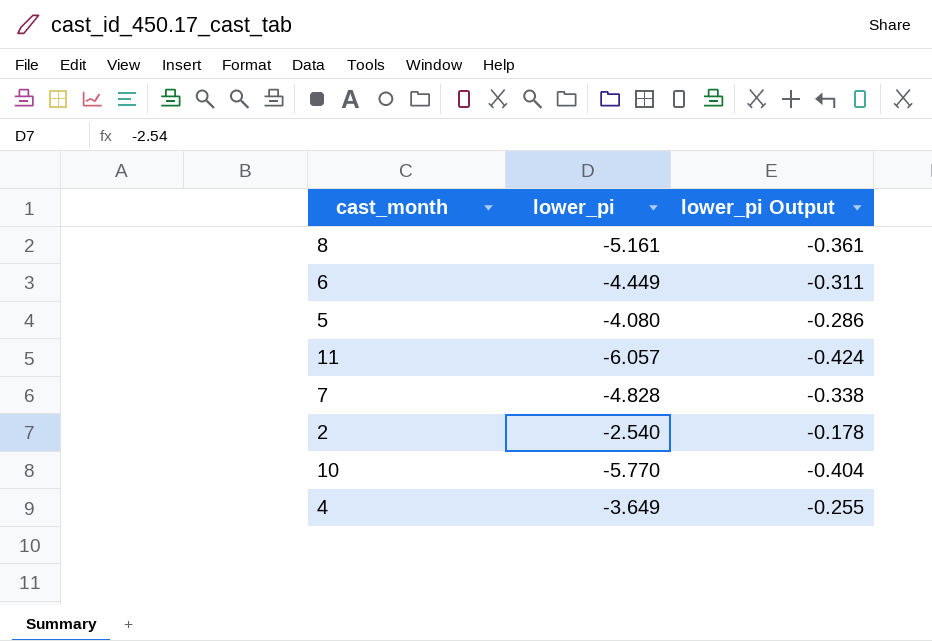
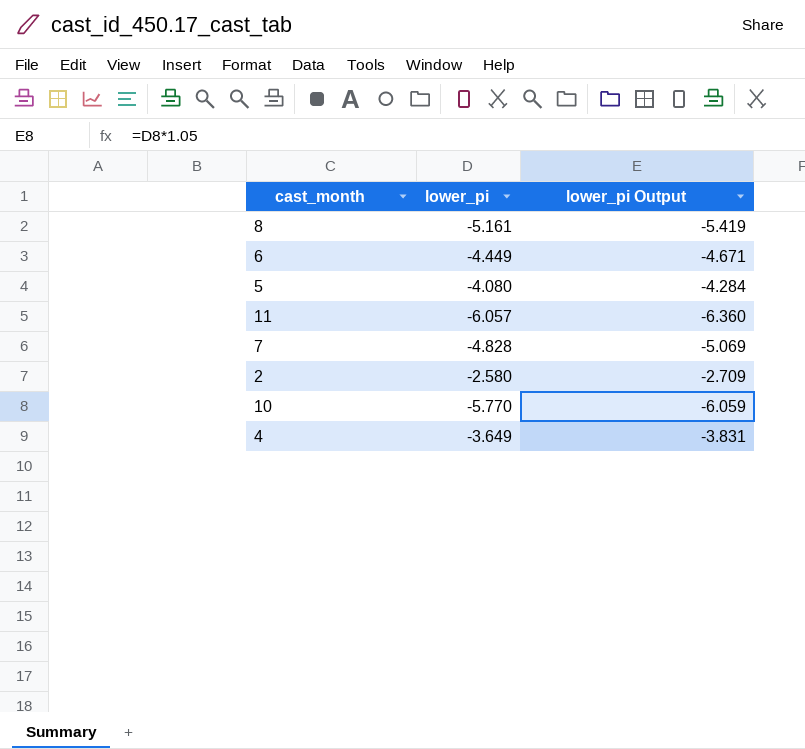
column lower_pi Output | formula: [lower_pi] * 0.07 -> [lower_pi] * 1.05
2 | lower_pi: -2.540 -> -2.580

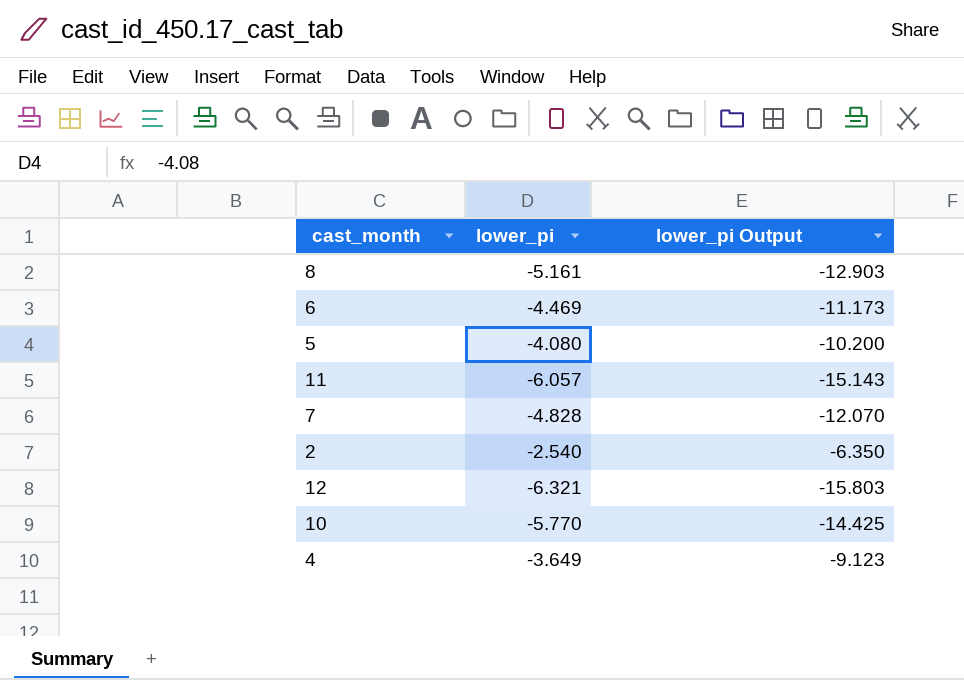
column lower_pi Output | formula: [lower_pi] * 1.05 -> [lower_pi] * 2.5
6 | lower_pi: -4.449 -> -4.469
2 | lower_pi: -2.580 -> -2.540
row 12: none -> -6.321 | -15.803

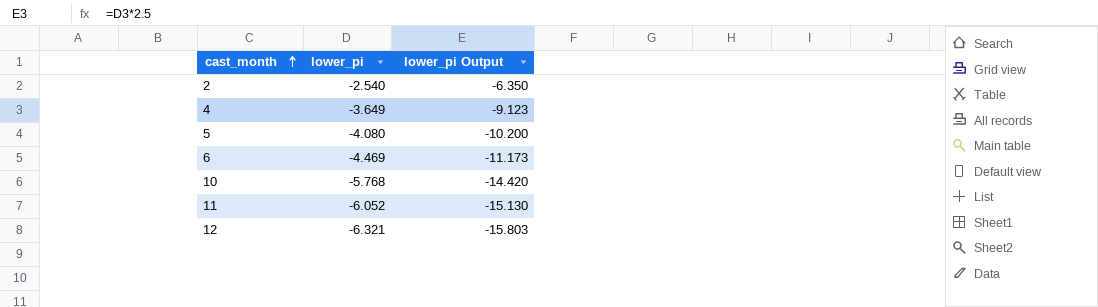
row order: none -> cast_month ascending
row 8: -5.161 | -12.903 -> none
row 7: -4.828 | -12.070 -> none
10 | lower_pi: -5.770 -> -5.768
10 | lower_pi Output: -14.425 -> -14.420
11 | lower_pi: -6.057 -> -6.052
11 | lower_pi Output: -15.143 -> -15.130

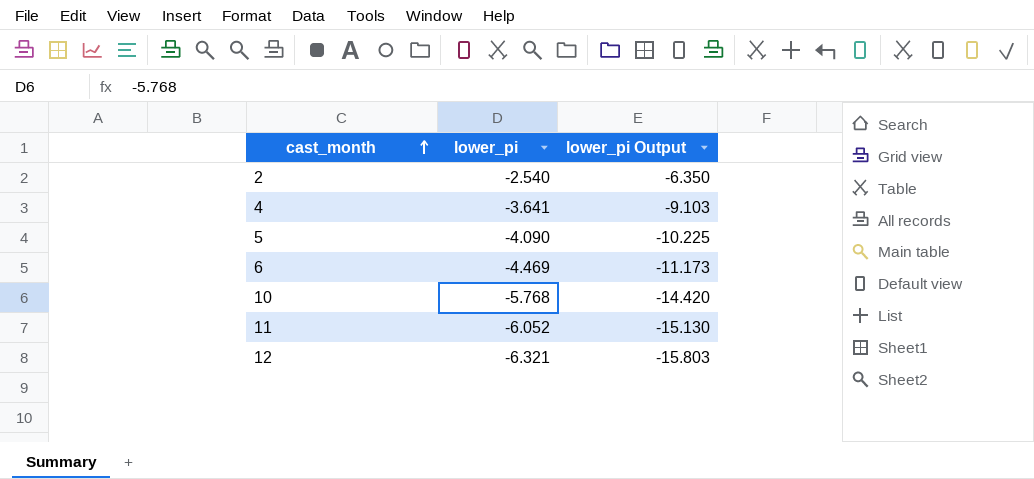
4 | lower_pi: -3.649 -> -3.641
4 | lower_pi Output: -9.123 -> -9.103
5 | lower_pi: -4.080 -> -4.090
5 | lower_pi Output: -10.200 -> -10.225

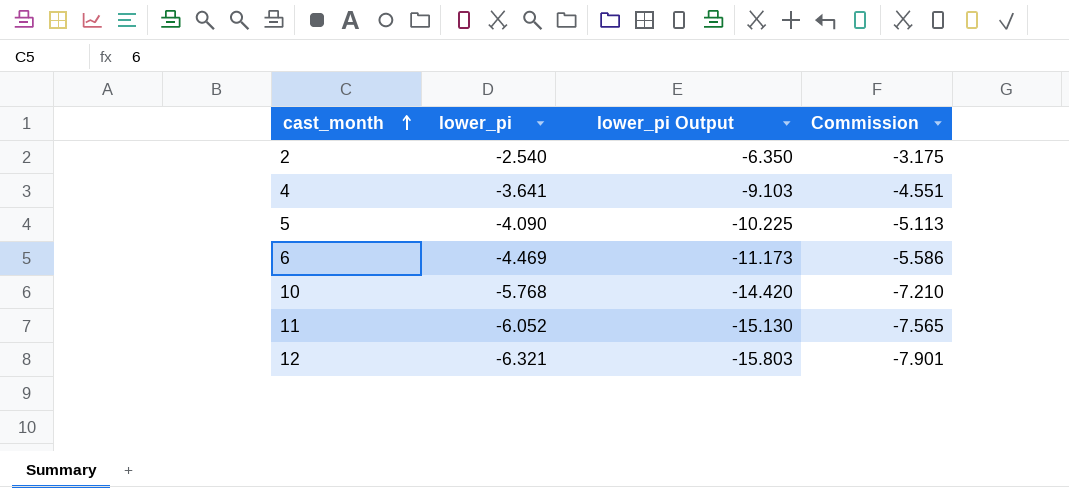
column Commission | formula: none -> [lower_pi] * 1.25

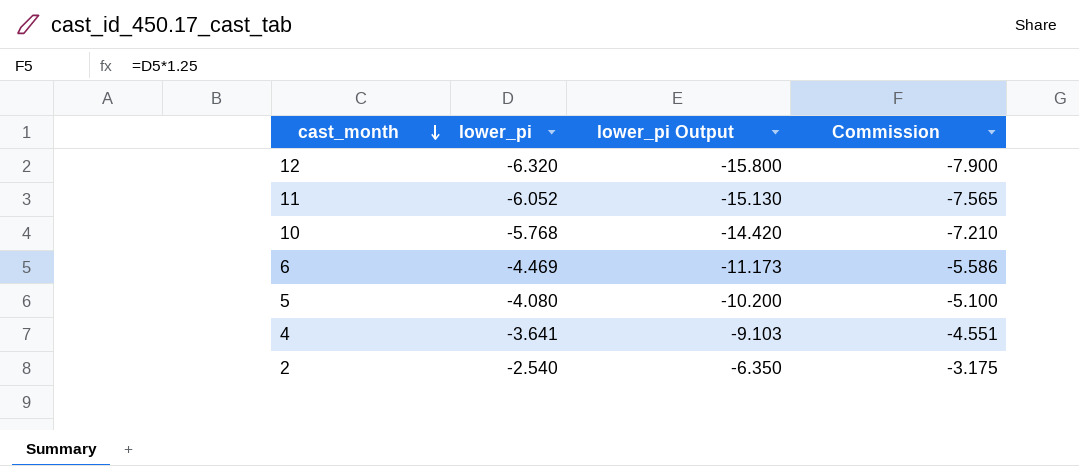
row order: cast_month ascending -> cast_month descending
12 | lower_pi: -6.321 -> -6.320
12 | lower_pi Output: -15.803 -> -15.800
12 | Commission: -7.901 -> -7.900
5 | lower_pi: -4.090 -> -4.080
5 | lower_pi Output: -10.225 -> -10.200
5 | Commission: -5.113 -> -5.100

